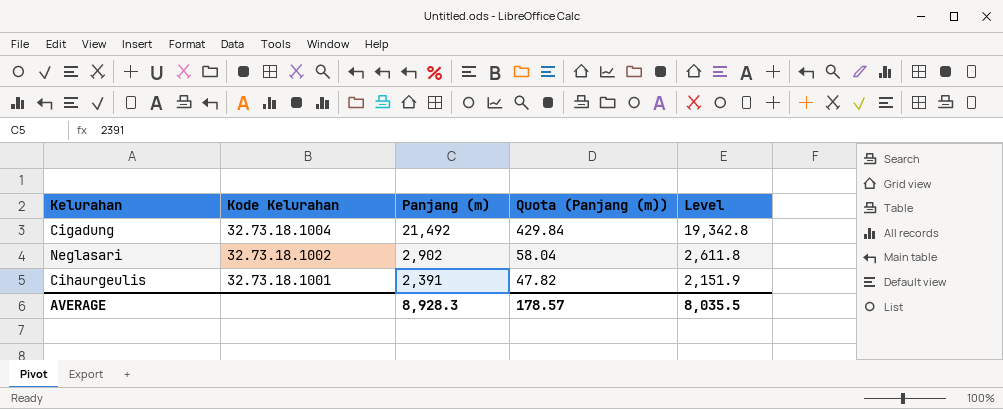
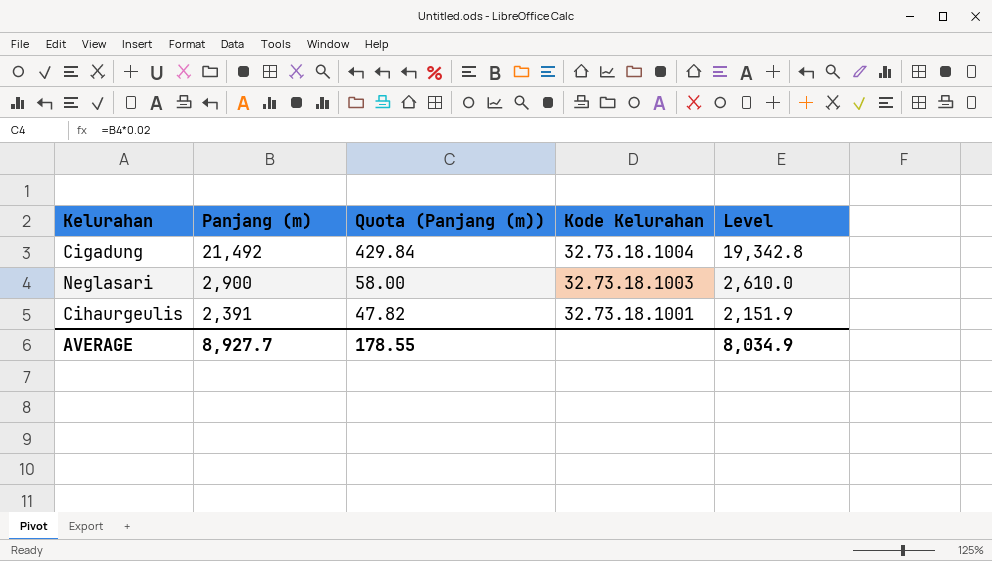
column Kode Kelurahan | position: 2 -> 4
Neglasari | Panjang (m): 2,902 -> 2,900
Neglasari | Quota (Panjang (m)): 58.04 -> 58.00
Neglasari | Kode Kelurahan: 32.73.18.1002 -> 32.73.18.1003
Neglasari | Level: 2,611.8 -> 2,610.0
AVERAGE | Panjang (m): 8,928.3 -> 8,927.7
AVERAGE | Quota (Panjang (m)): 178.57 -> 178.55
AVERAGE | Level: 8,035.5 -> 8,034.9

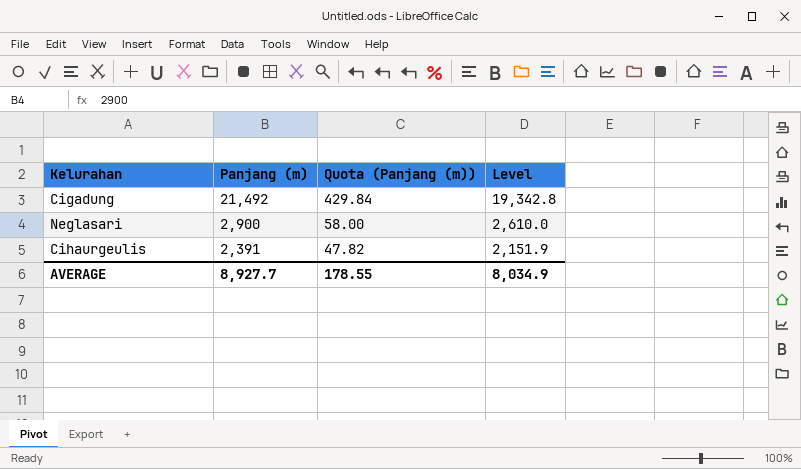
column Kode Kelurahan | position: 4 -> none

